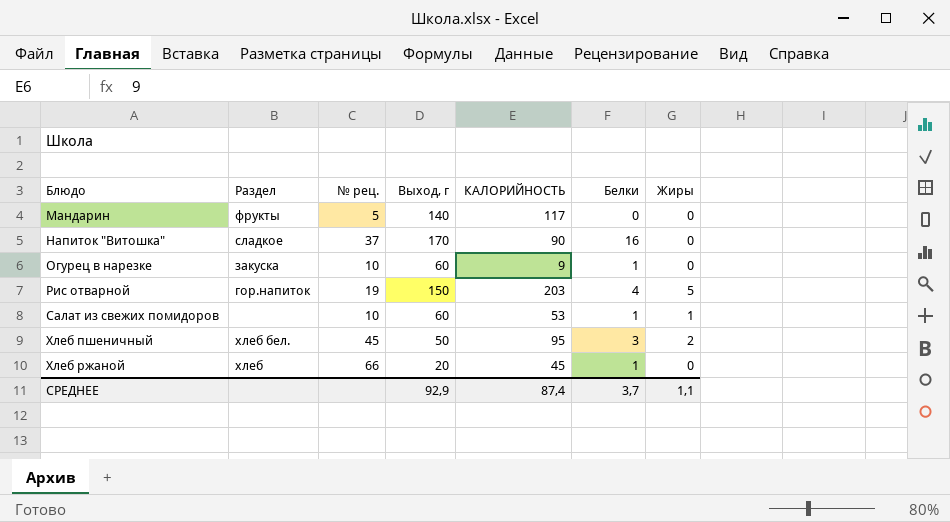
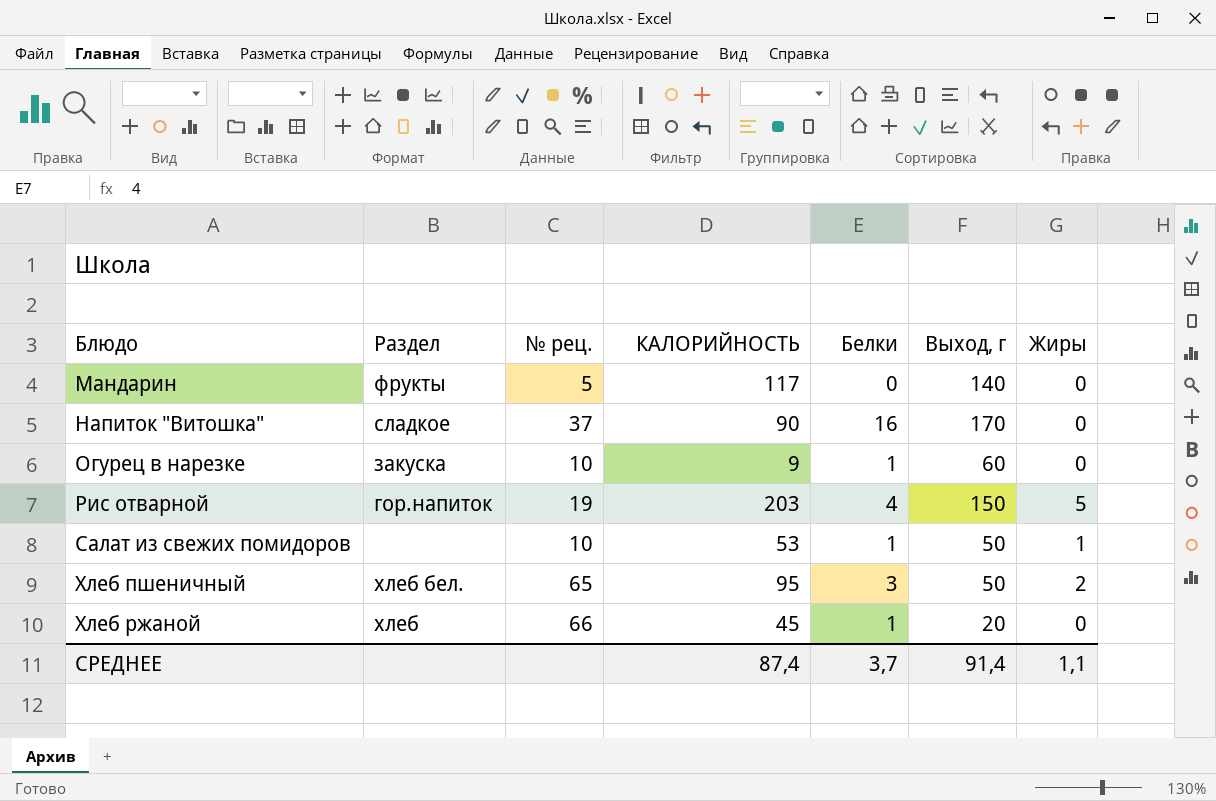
column Выход, г | position: 4 -> 6
Салат из свежих помидоров | Выход, г: 60 -> 50
Хлеб пшеничный | № рец.: 45 -> 65
СРЕДНЕЕ | Выход, г: 92,9 -> 91,4

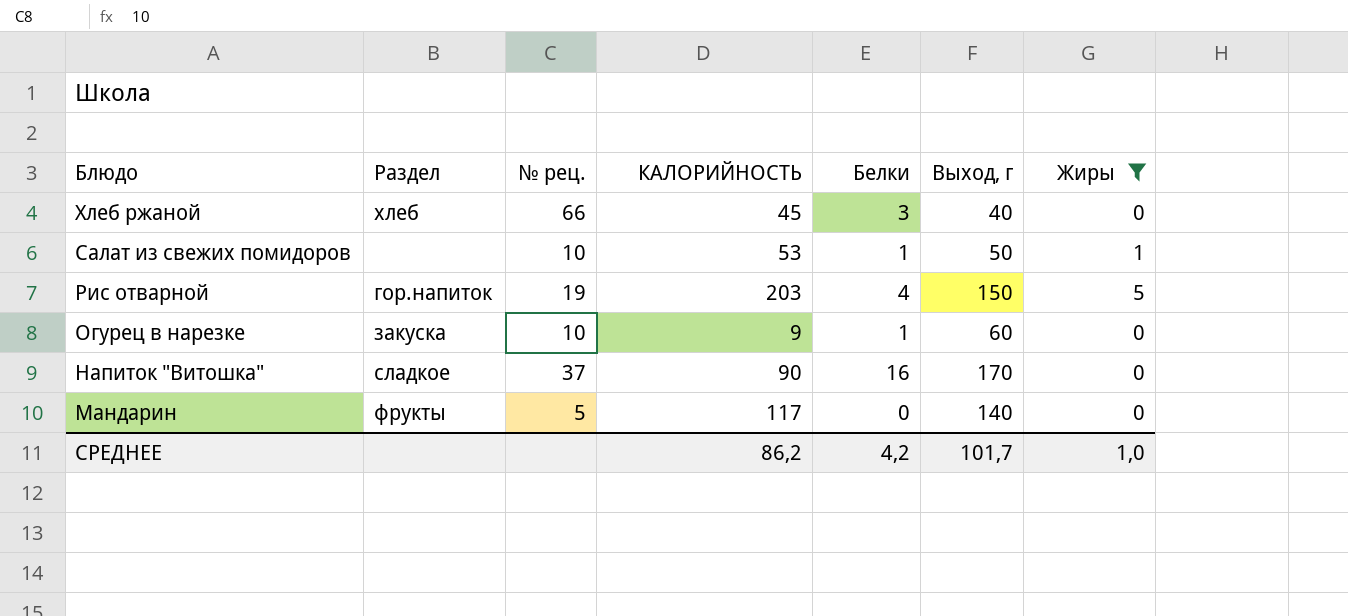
filter: none -> Жиры != 2
row order: Блюдо ascending -> Блюдо descending
Хлеб ржаной | Белки: 1 -> 3
Хлеб ржаной | Выход, г: 20 -> 40
СРЕДНЕЕ | КАЛОРИЙНОСТЬ: 87,4 -> 86,2
СРЕДНЕЕ | Белки: 3,7 -> 4,2
СРЕДНЕЕ | Выход, г: 91,4 -> 101,7
СРЕДНЕЕ | Жиры: 1,1 -> 1,0

